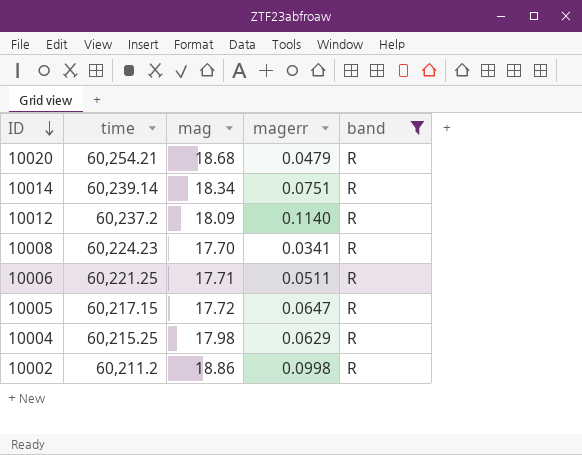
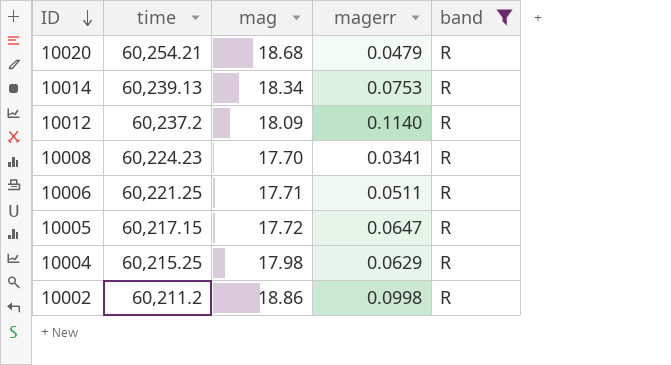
10014 | time: 60,239.14 -> 60,239.13
10014 | magerr: 0.0751 -> 0.0753

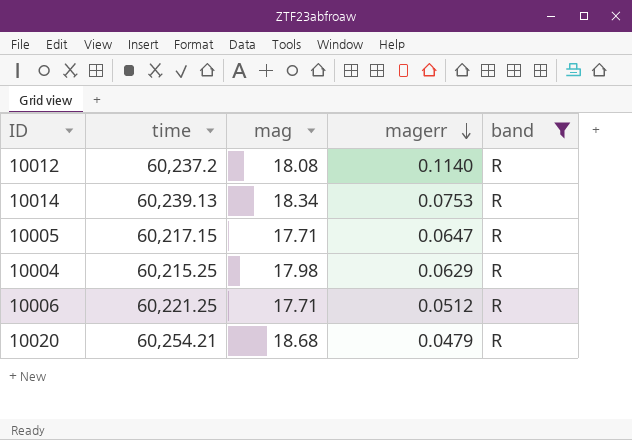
row order: ID descending -> magerr descending
row 10008: 60,224.23 | 17.70 | 0.0341 | R -> none
row 10002: 60,211.2 | 18.86 | 0.0998 | R -> none
10012 | mag: 18.09 -> 18.08
10005 | mag: 17.72 -> 17.71
10006 | magerr: 0.0511 -> 0.0512

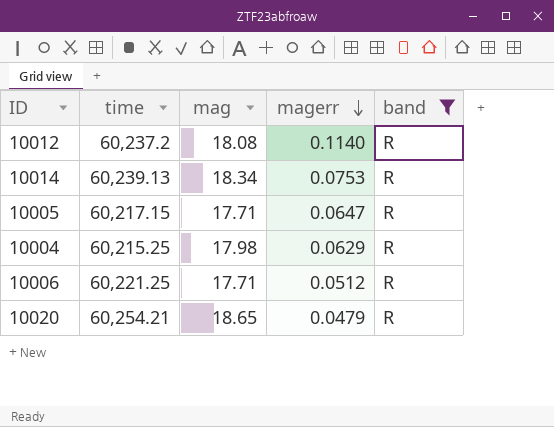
10020 | mag: 18.68 -> 18.65

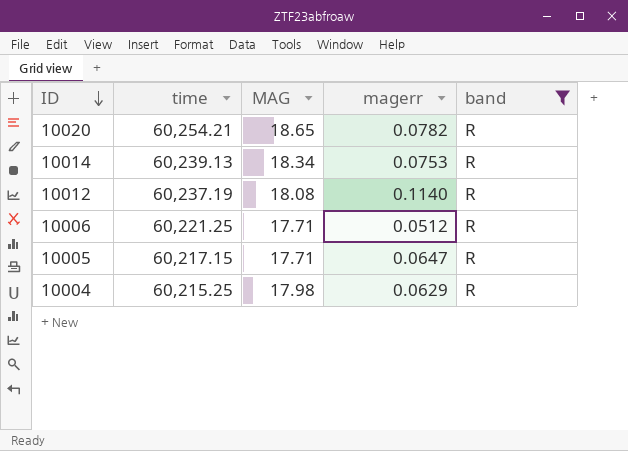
row order: magerr descending -> ID descending
column name: mag -> MAG
10020 | magerr: 0.0479 -> 0.0782
10012 | time: 60,237.2 -> 60,237.19

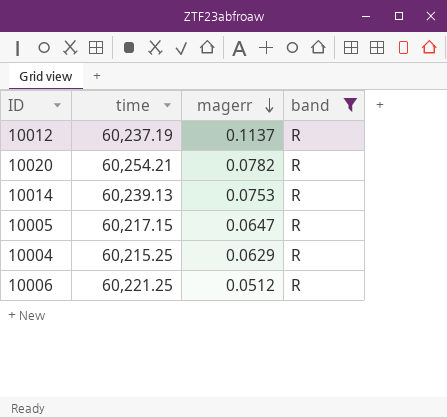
row order: ID descending -> magerr descending
column MAG | position: 3 -> none
10012 | magerr: 0.1140 -> 0.1137

